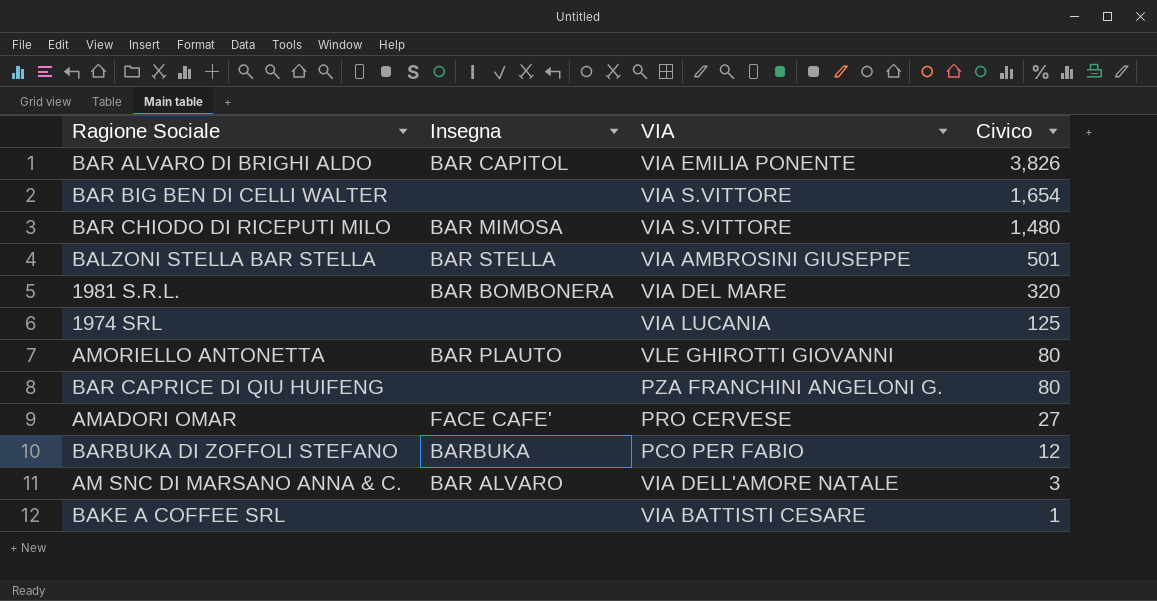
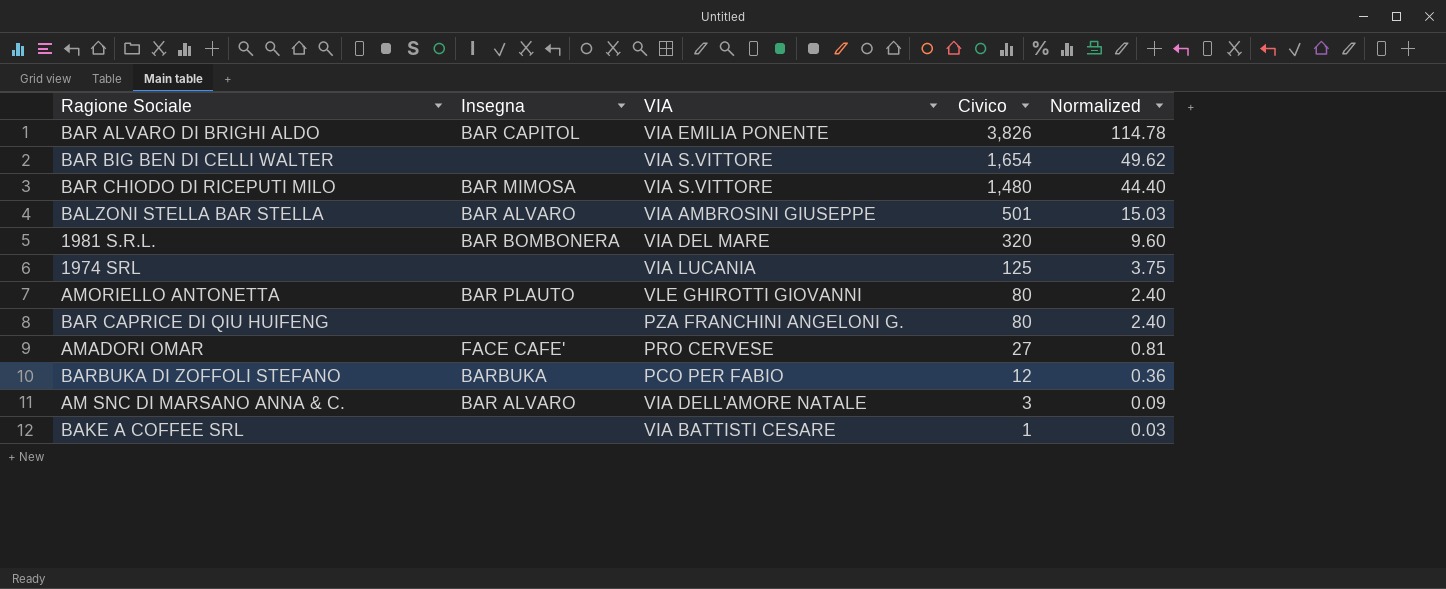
column Normalized | formula: none -> [Civico] * 0.03
BALZONI STELLA BAR STELLA | Insegna: BAR STELLA -> BAR ALVARO

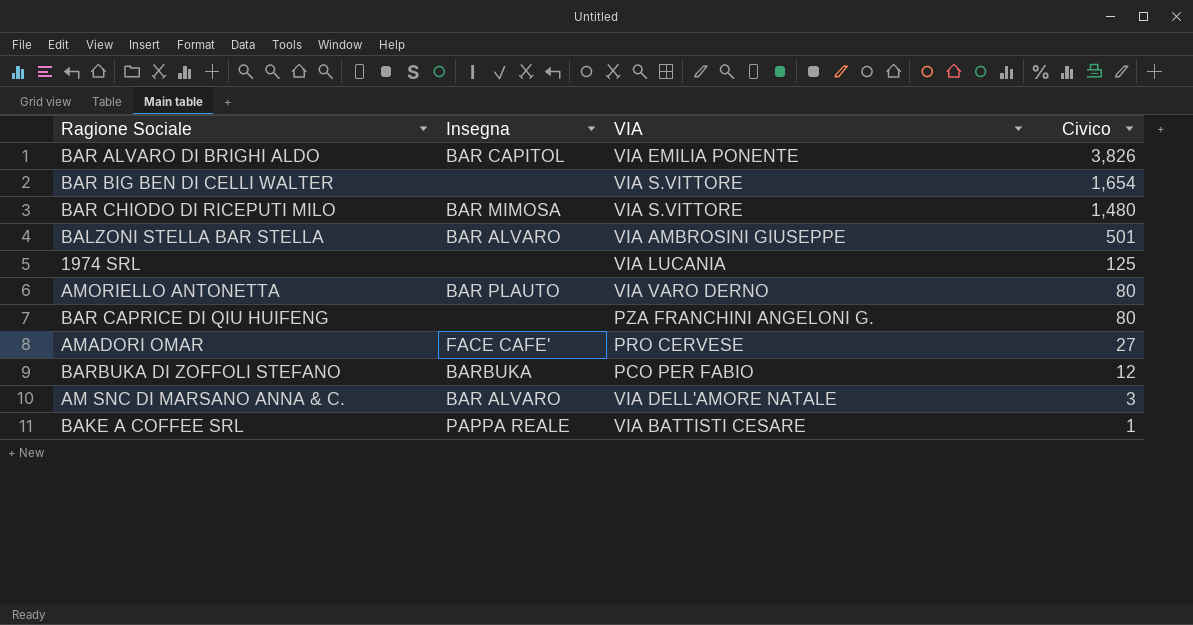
column Normalized | formula: [Civico] * 0.03 -> none
row 1981 S.R.L.: BAR BOMBONERA | VIA DEL MARE | 320 | 9.60 -> none
AMORIELLO ANTONETTA | VIA: VLE GHIROTTI GIOVANNI -> VIA VARO DERNO
BAKE A COFFEE SRL | Insegna: none -> PAPPA REALE

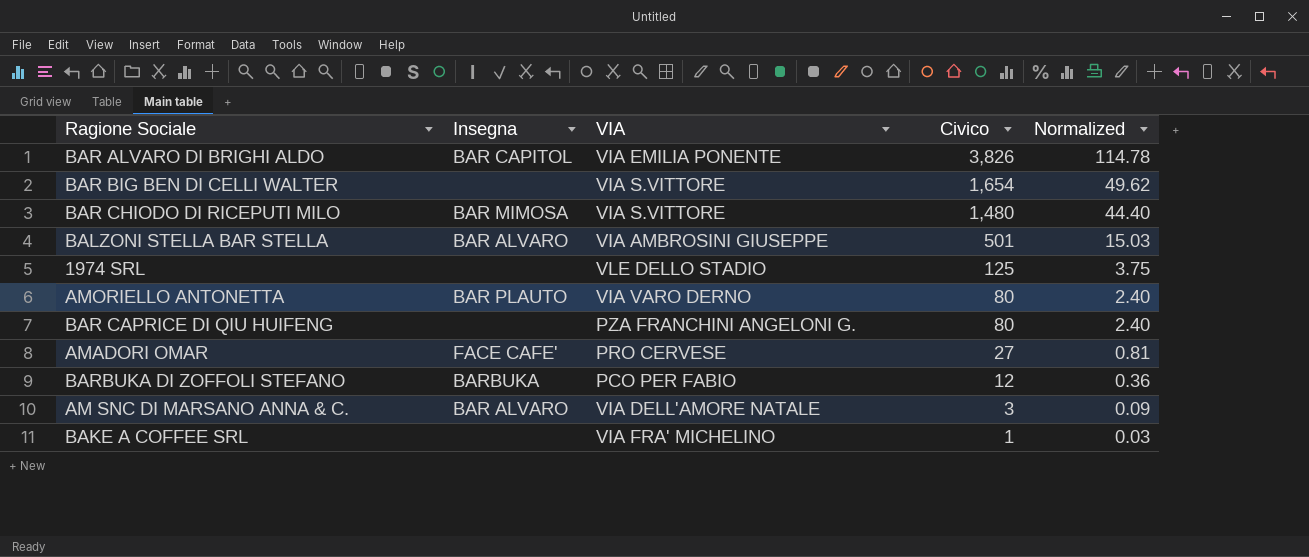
column Normalized | formula: none -> [Civico] * 0.03
1974 SRL | VIA: VIA LUCANIA -> VLE DELLO STADIO
BAKE A COFFEE SRL | Insegna: PAPPA REALE -> none
BAKE A COFFEE SRL | VIA: VIA BATTISTI CESARE -> VIA FRA' MICHELINO

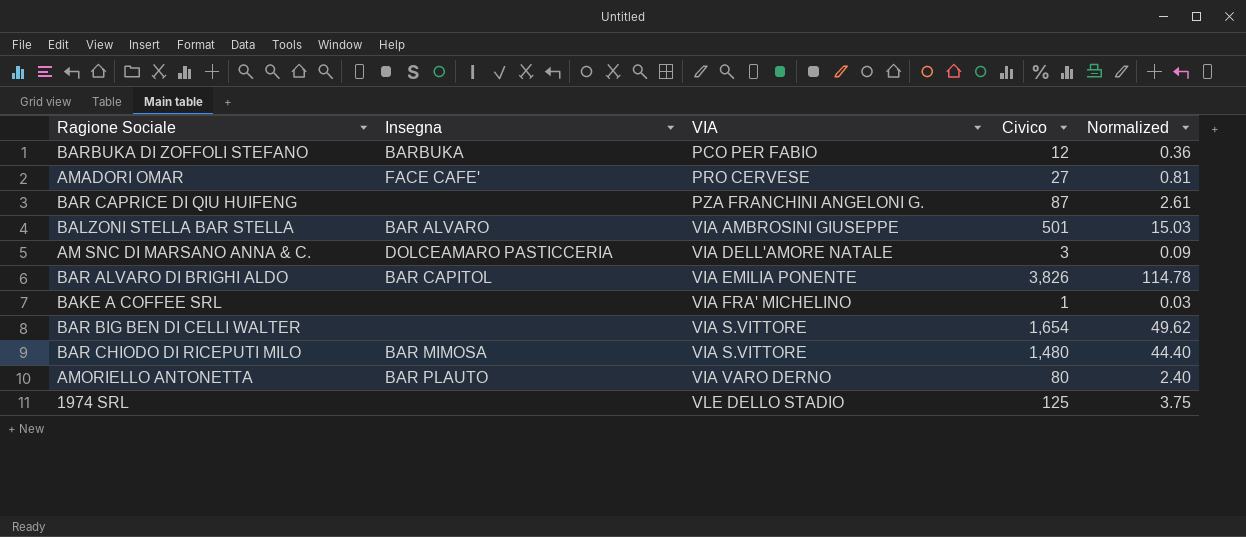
row order: Civico descending -> VIA ascending
BAR CAPRICE DI QIU HUIFENG | Civico: 80 -> 87
BAR CAPRICE DI QIU HUIFENG | Normalized: 2.40 -> 2.61
AM SNC DI MARSANO ANNA & C. | Insegna: BAR ALVARO -> DOLCEAMARO PASTICCERIA

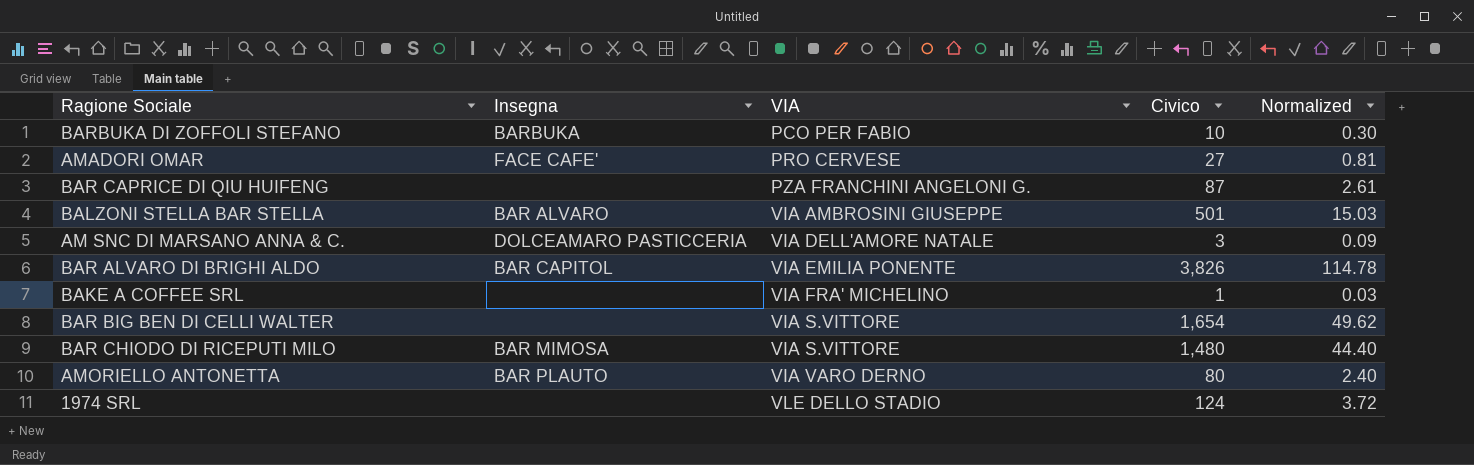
BARBUKA DI ZOFFOLI STEFANO | Civico: 12 -> 10
BARBUKA DI ZOFFOLI STEFANO | Normalized: 0.36 -> 0.30
1974 SRL | Civico: 125 -> 124
1974 SRL | Normalized: 3.75 -> 3.72

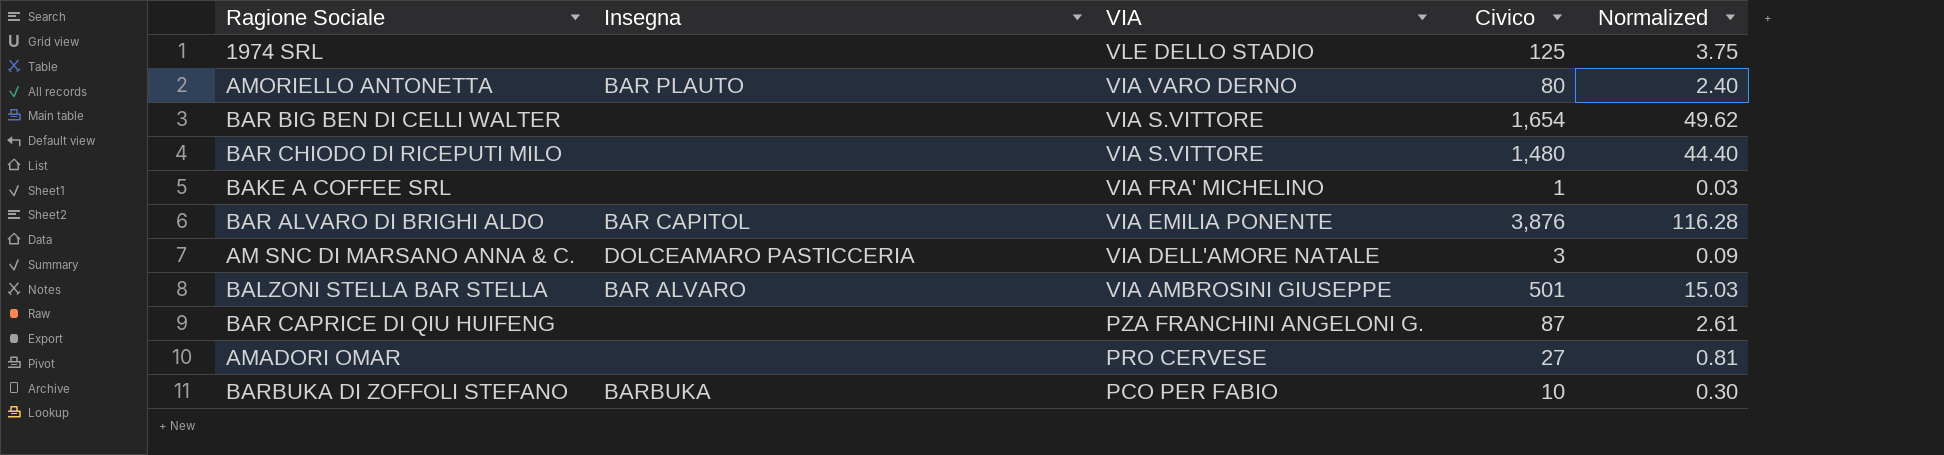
row order: VIA ascending -> VIA descending
1974 SRL | Civico: 124 -> 125
1974 SRL | Normalized: 3.72 -> 3.75
BAR CHIODO DI RICEPUTI MILO | Insegna: BAR MIMOSA -> none
BAR ALVARO DI BRIGHI ALDO | Civico: 3,826 -> 3,876
BAR ALVARO DI BRIGHI ALDO | Normalized: 114.78 -> 116.28
AMADORI OMAR | Insegna: FACE CAFE' -> none

